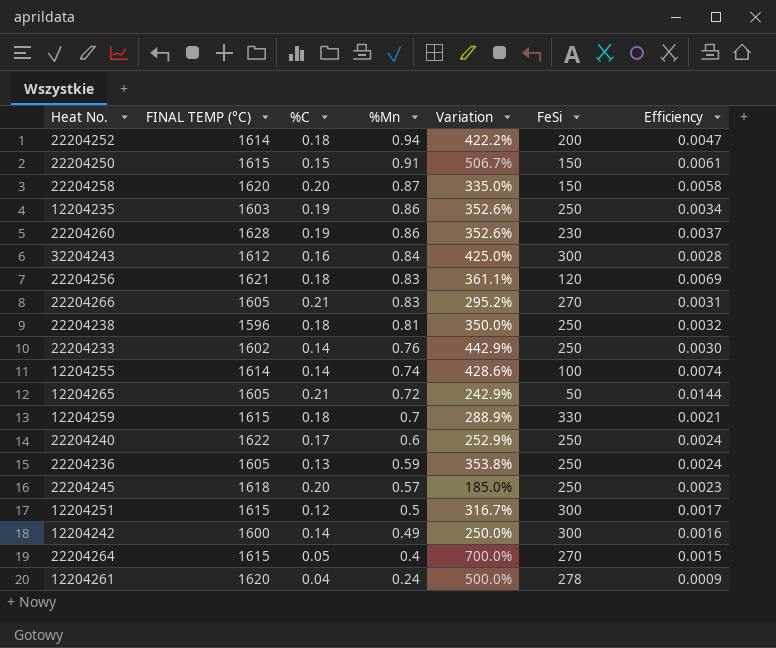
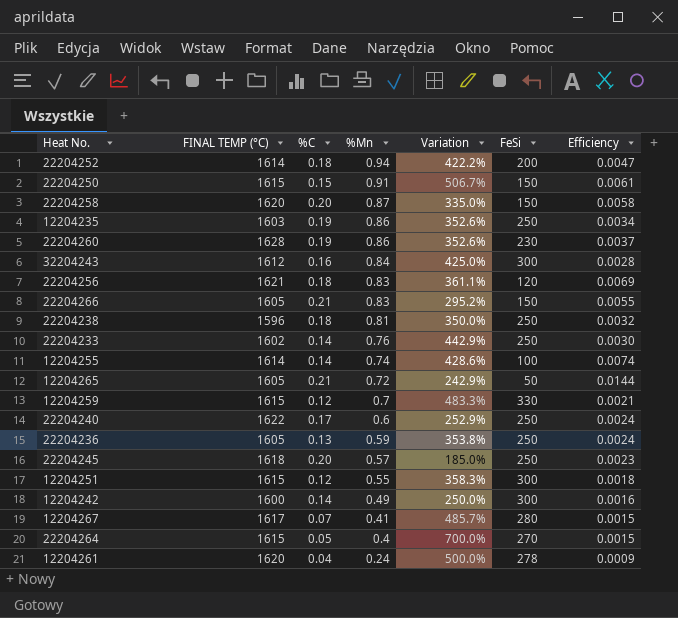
22204266 | FeSi: 270 -> 150
22204266 | Efficiency: 0.0031 -> 0.0055
12204259 | %C: 0.18 -> 0.12
12204259 | Variation: 288.9% -> 483.3%
12204251 | %Mn: 0.5 -> 0.55
12204251 | Variation: 316.7% -> 358.3%
12204251 | Efficiency: 0.0017 -> 0.0018
row 12204267: none -> 1617 | 0.07 | 0.41 | 485.7% | 280 | 0.0015

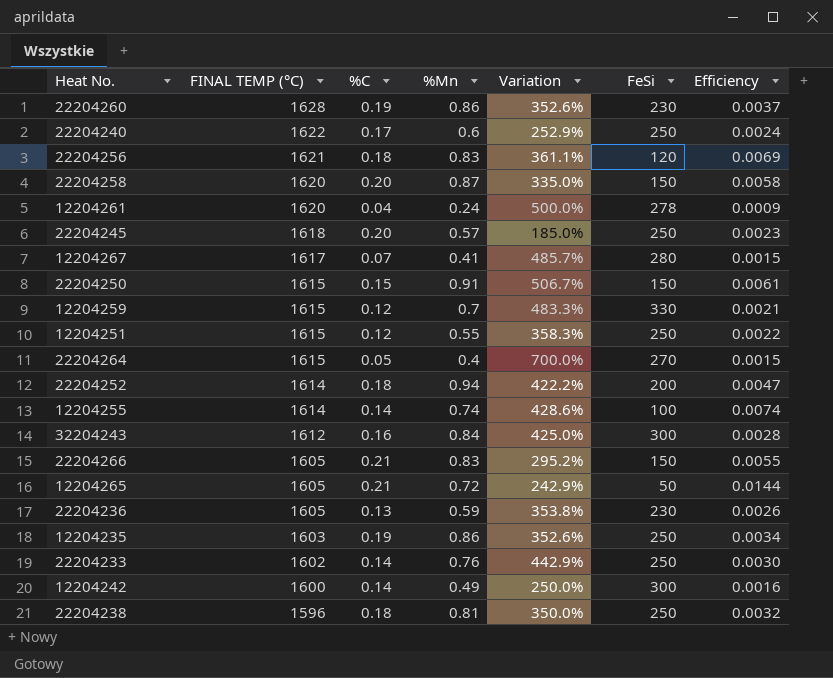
row order: %Mn descending -> FINAL TEMP (°C) descending
12204251 | FeSi: 300 -> 250
12204251 | Efficiency: 0.0018 -> 0.0022
22204236 | FeSi: 250 -> 230
22204236 | Efficiency: 0.0024 -> 0.0026

